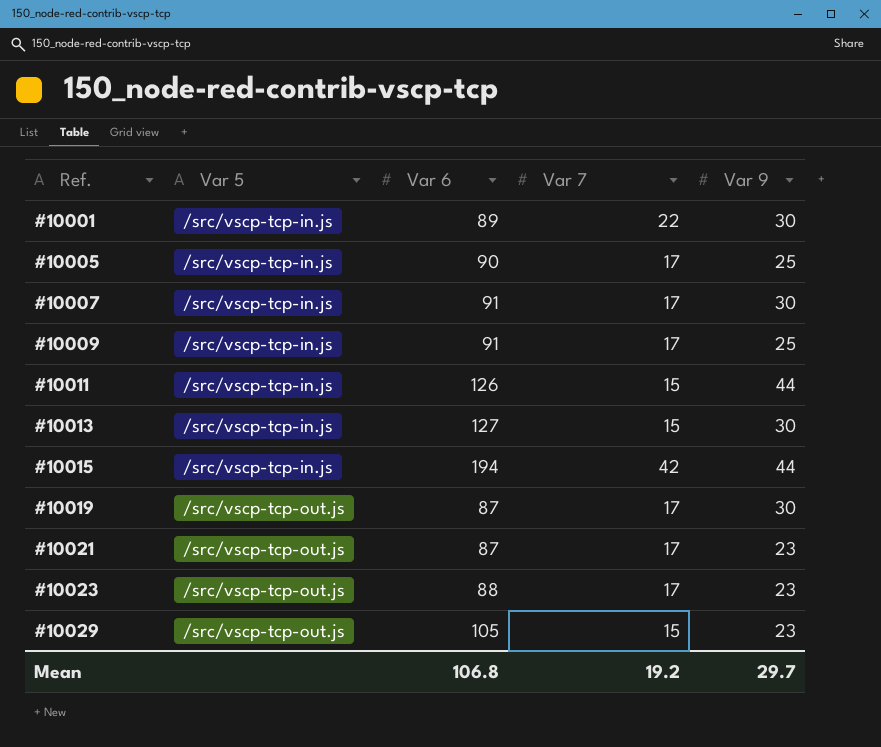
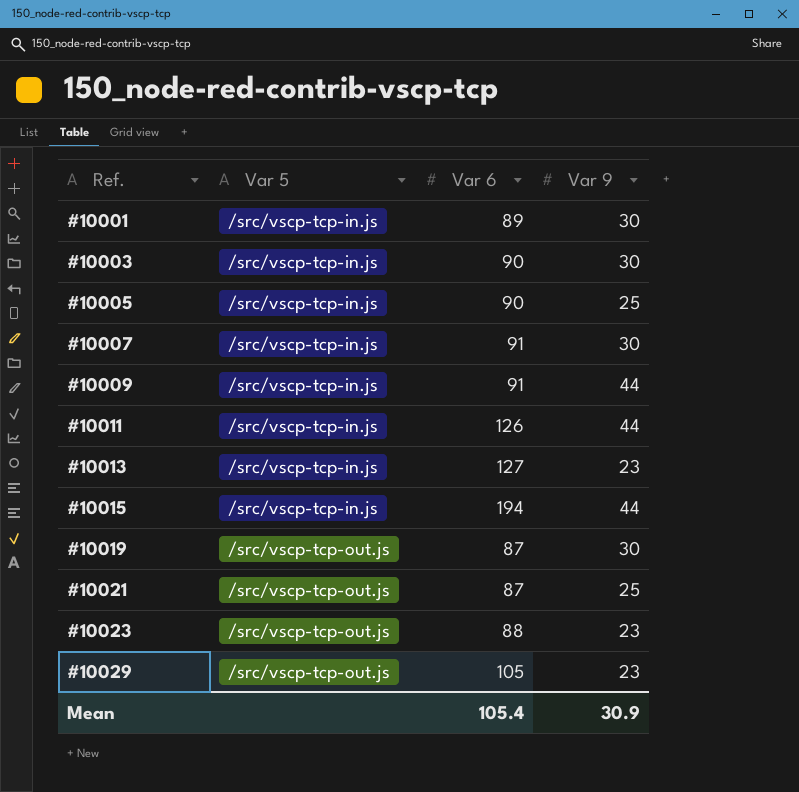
column Var 7 | position: 4 -> none
row #10003: none -> /src/vscp-tcp-in.js | 90 | 30
#10009 | Var 9: 25 -> 44
#10013 | Var 9: 30 -> 23
#10021 | Var 9: 23 -> 25
Mean | Var 6: 106.8 -> 105.4
Mean | Var 9: 29.7 -> 30.9

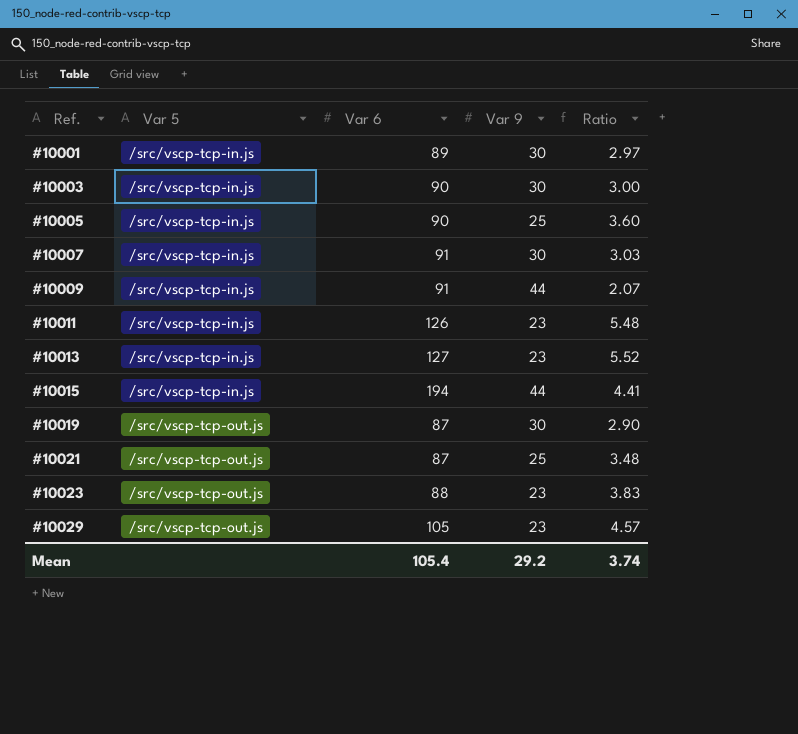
column Ratio | formula: none -> [Var 6] / [Var 9]
#10011 | Var 9: 44 -> 23
Mean | Var 9: 30.9 -> 29.2

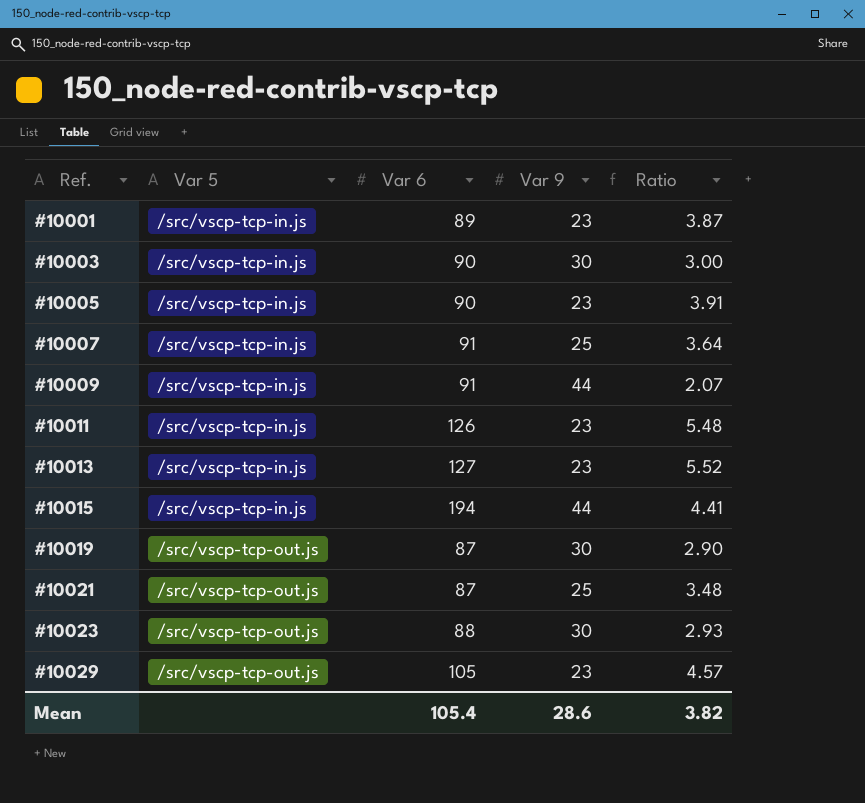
#10001 | Var 9: 30 -> 23
#10001 | Ratio: 2.97 -> 3.87
#10005 | Var 9: 25 -> 23
#10005 | Ratio: 3.60 -> 3.91
#10007 | Var 9: 30 -> 25
#10007 | Ratio: 3.03 -> 3.64
#10023 | Var 9: 23 -> 30
#10023 | Ratio: 3.83 -> 2.93
Mean | Var 9: 29.2 -> 28.6
Mean | Ratio: 3.74 -> 3.82

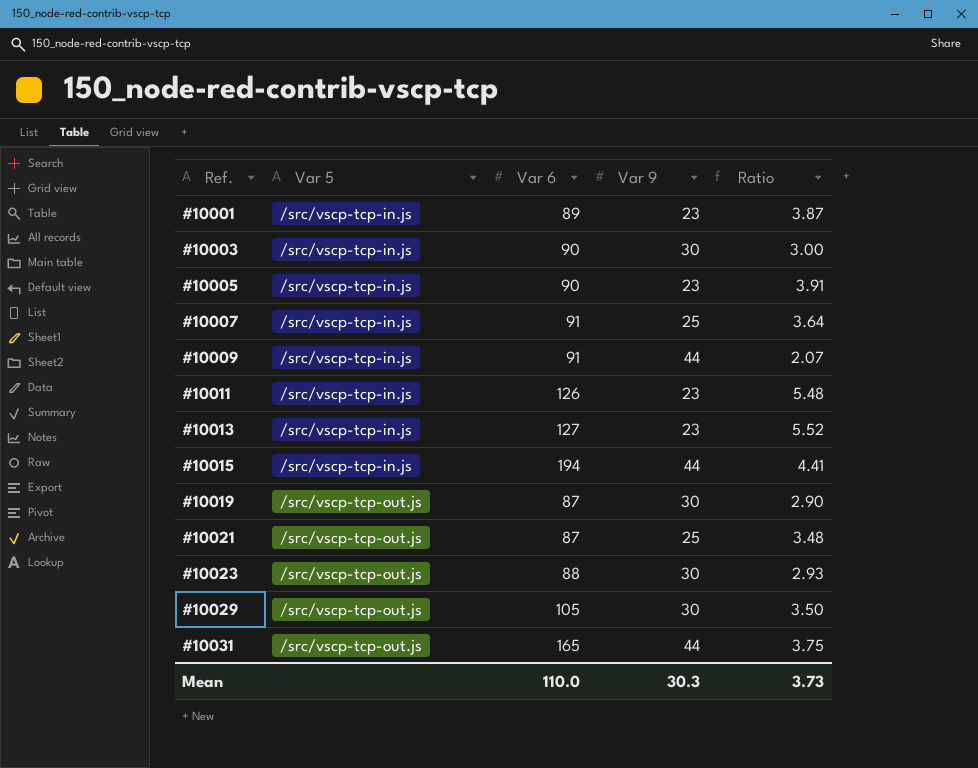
#10029 | Var 9: 23 -> 30
#10029 | Ratio: 4.57 -> 3.50
row #10031: none -> /src/vscp-tcp-out.js | 165 | 44 | 3.75
Mean | Var 6: 105.4 -> 110.0
Mean | Var 9: 28.6 -> 30.3
Mean | Ratio: 3.82 -> 3.73

